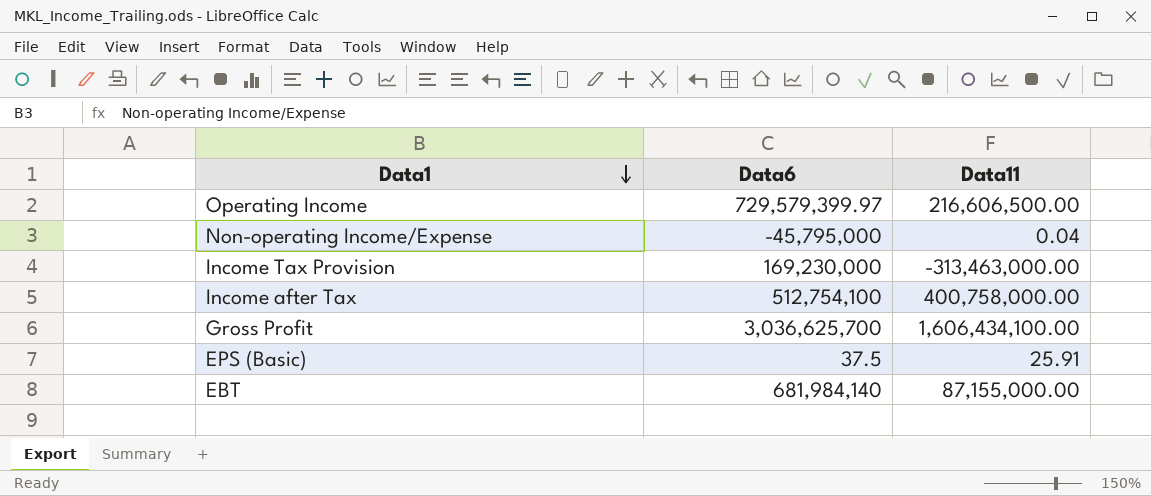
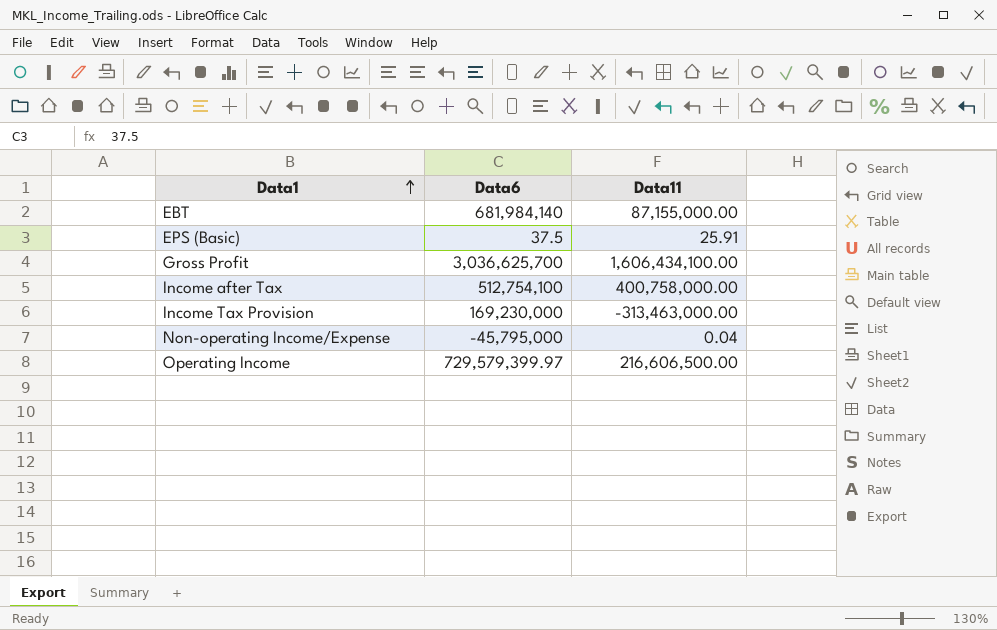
row order: Data1 descending -> Data1 ascending

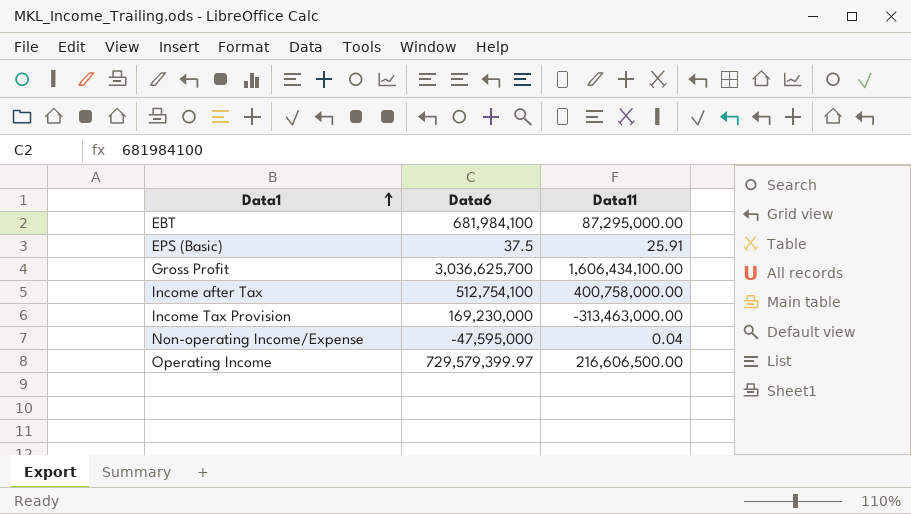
EBT | Data6: 681,984,140 -> 681,984,100
EBT | Data11: 87,155,000.00 -> 87,295,000.00
Non-operating Income/Expense | Data6: -45,795,000 -> -47,595,000

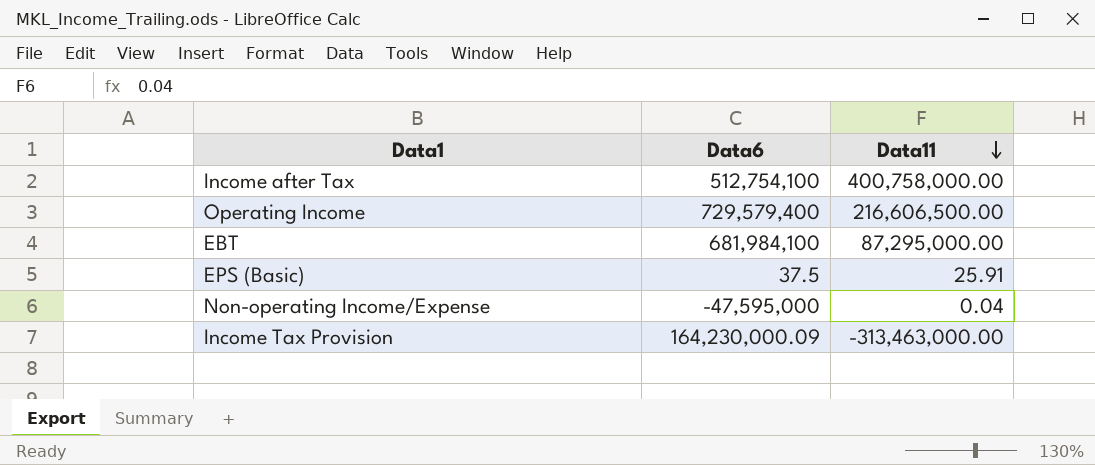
row order: Data1 ascending -> Data11 descending
row Gross Profit: 3,036,625,700 | 1,606,434,100.00 -> none
Operating Income | Data6: 729,579,399.97 -> 729,579,400
Income Tax Provision | Data6: 169,230,000 -> 164,230,000.09

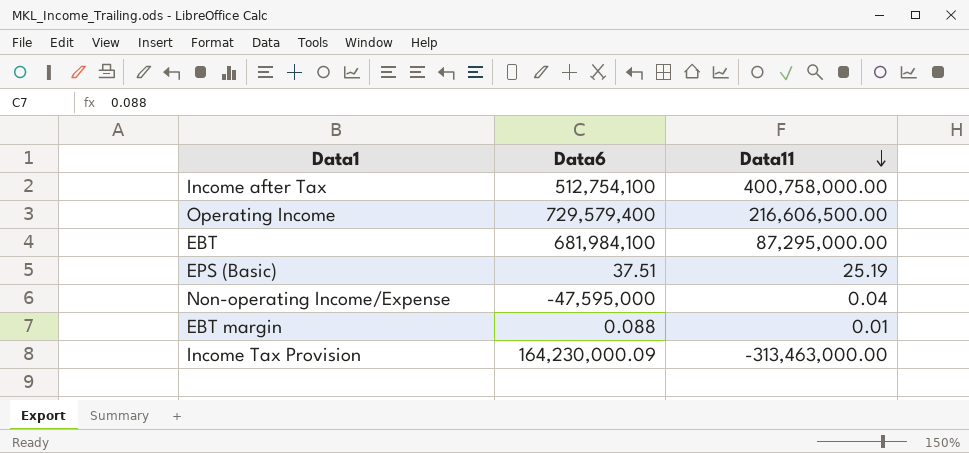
EPS (Basic) | Data6: 37.5 -> 37.51
EPS (Basic) | Data11: 25.91 -> 25.19
row EBT margin: none -> 0.088 | 0.01

